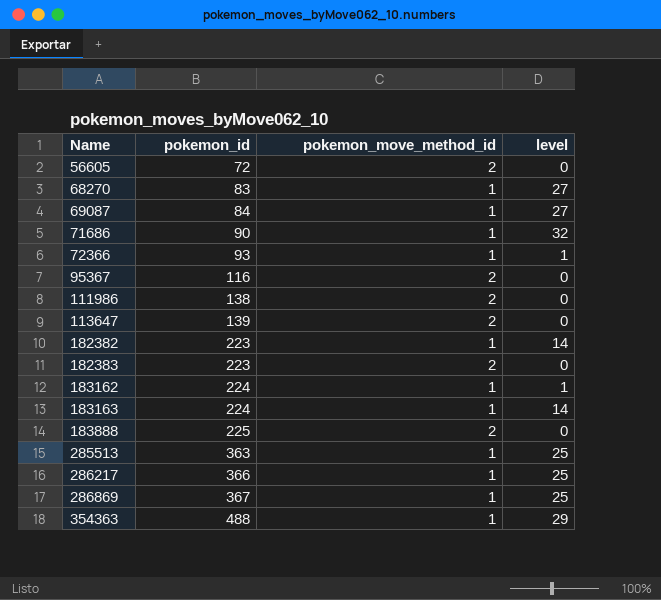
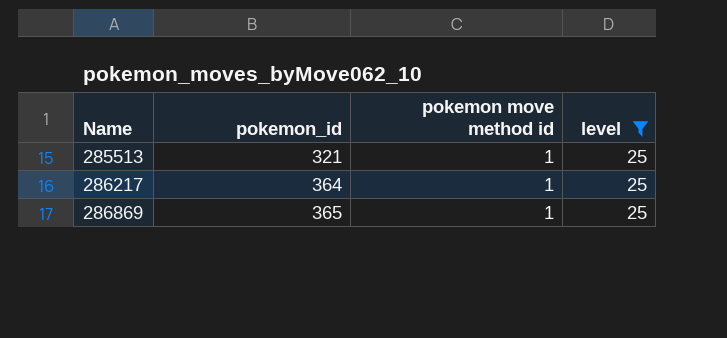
filter: none -> level = 25
column name: pokemon_move_method_id -> pokemon move method id
285513 | pokemon_id: 363 -> 321
286217 | pokemon_id: 366 -> 364
286869 | pokemon_id: 367 -> 365

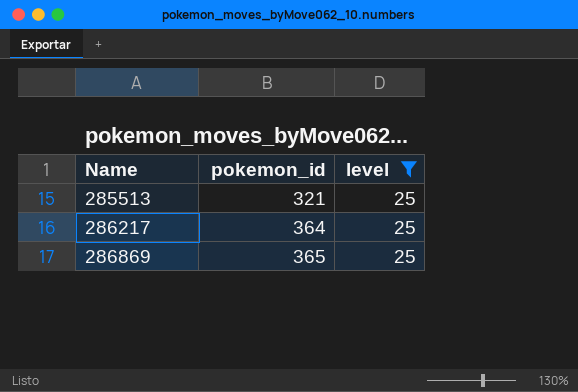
column pokemon move method id | position: 3 -> none

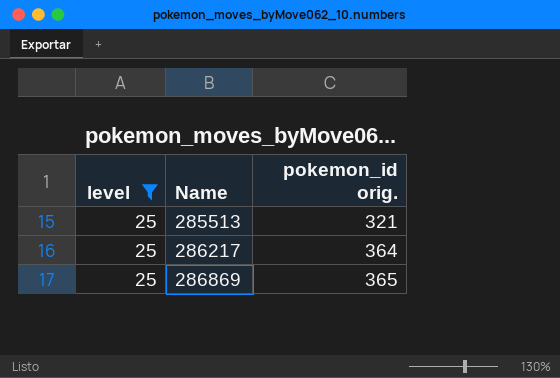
column level | position: 3 -> 1
column name: pokemon_id -> pokemon_id orig.

